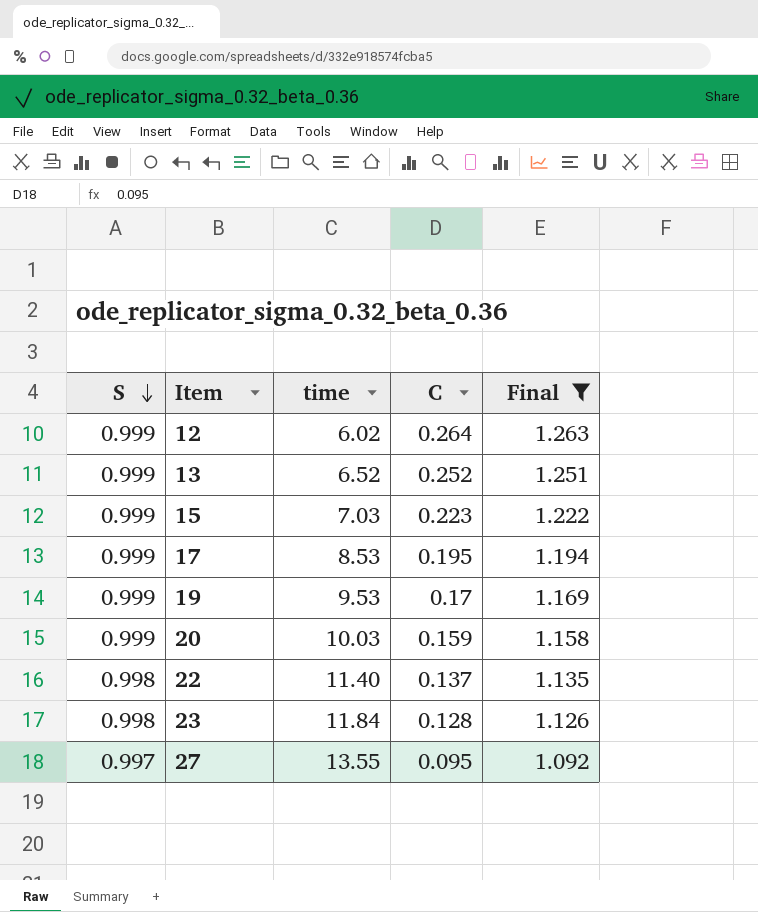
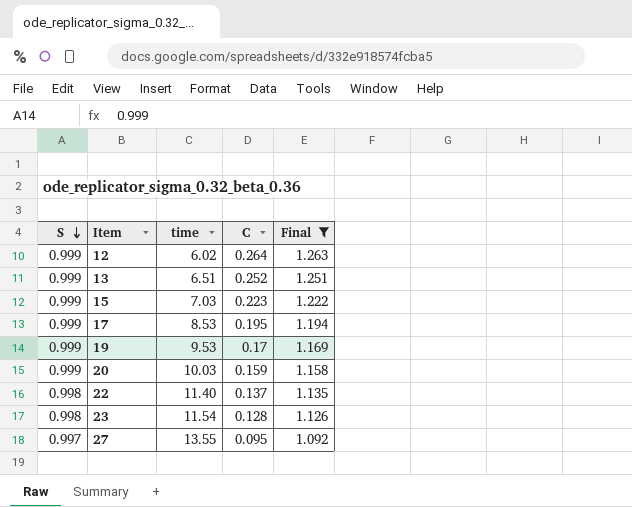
13 | time: 6.52 -> 6.51
23 | time: 11.84 -> 11.54

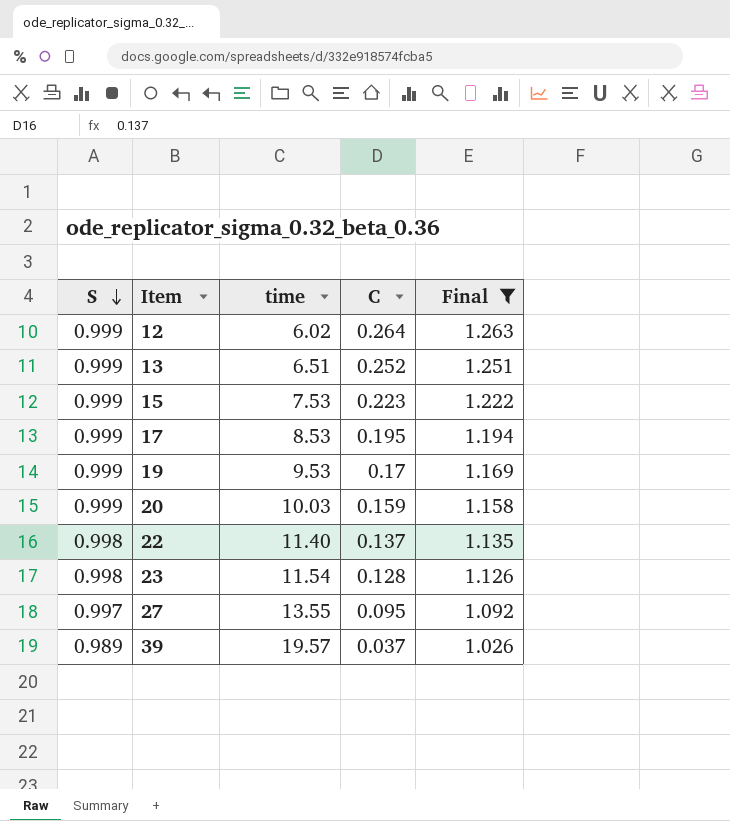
15 | time: 7.03 -> 7.53
row 39: none -> 0.989 | 19.57 | 0.037 | 1.026

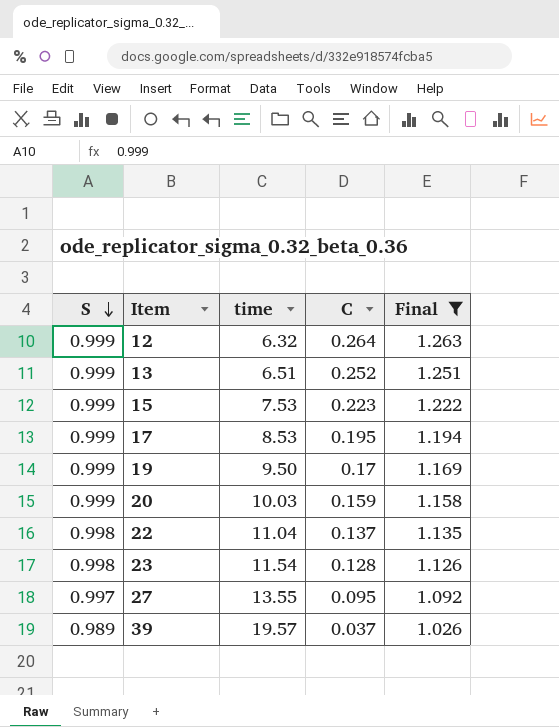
12 | time: 6.02 -> 6.32
19 | time: 9.53 -> 9.50
22 | time: 11.40 -> 11.04

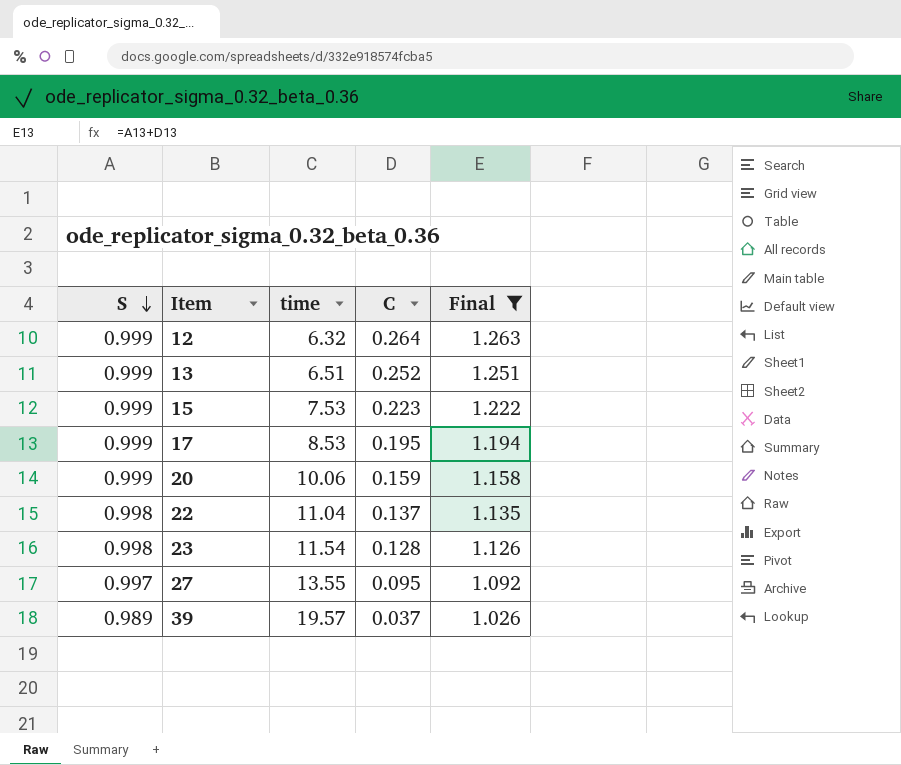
row 19: 0.999 | 9.50 | 0.17 | 1.169 -> none
20 | time: 10.03 -> 10.06

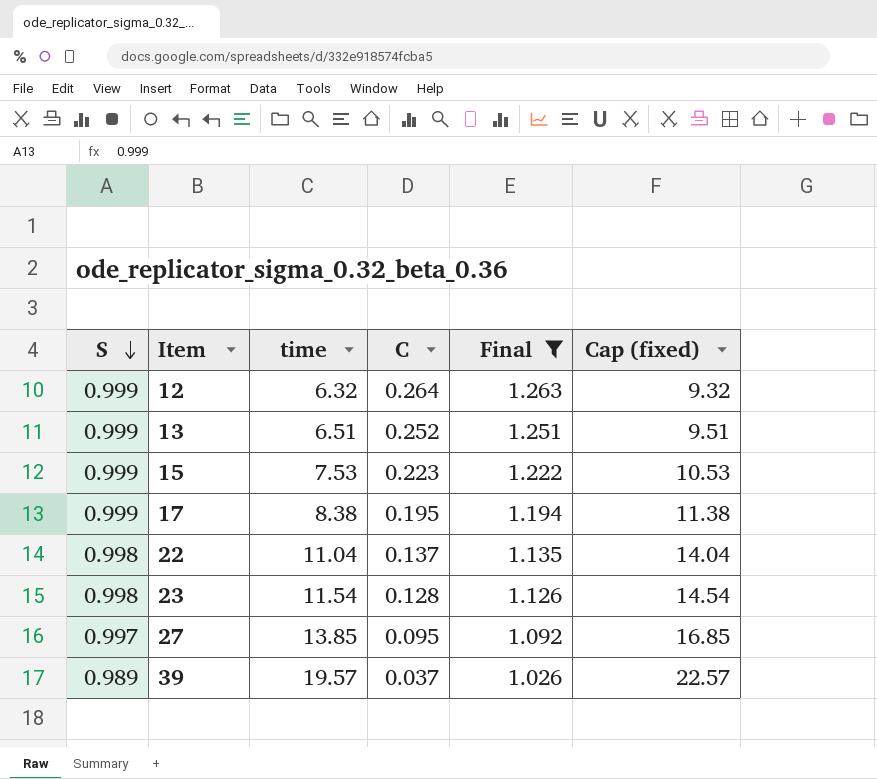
column Cap (fixed) | formula: none -> [time] + 3
row 20: 0.999 | 10.06 | 0.159 | 1.158 -> none
17 | time: 8.53 -> 8.38
27 | time: 13.55 -> 13.85

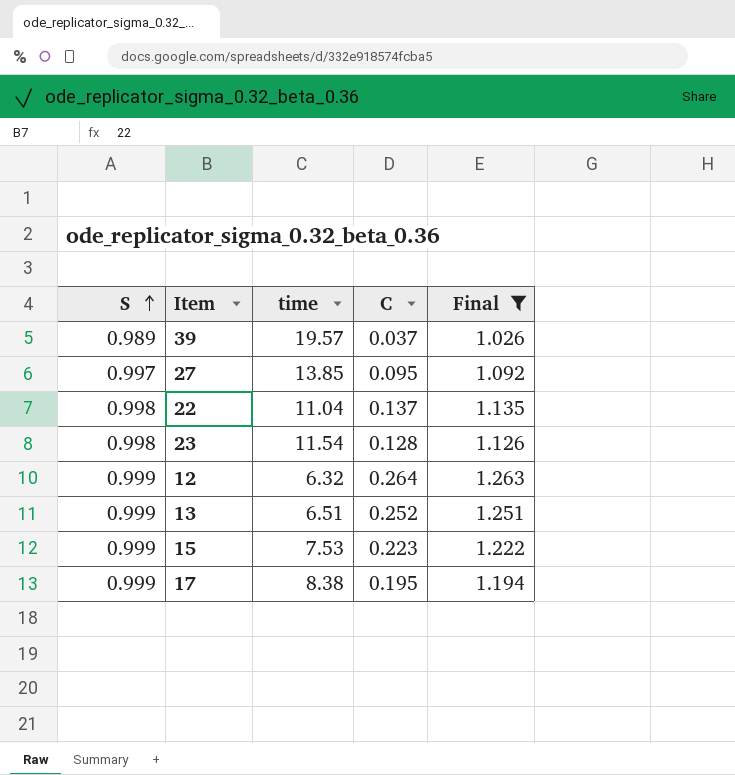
row order: S descending -> S ascending
column Cap (fixed) | formula: [time] + 3 -> none

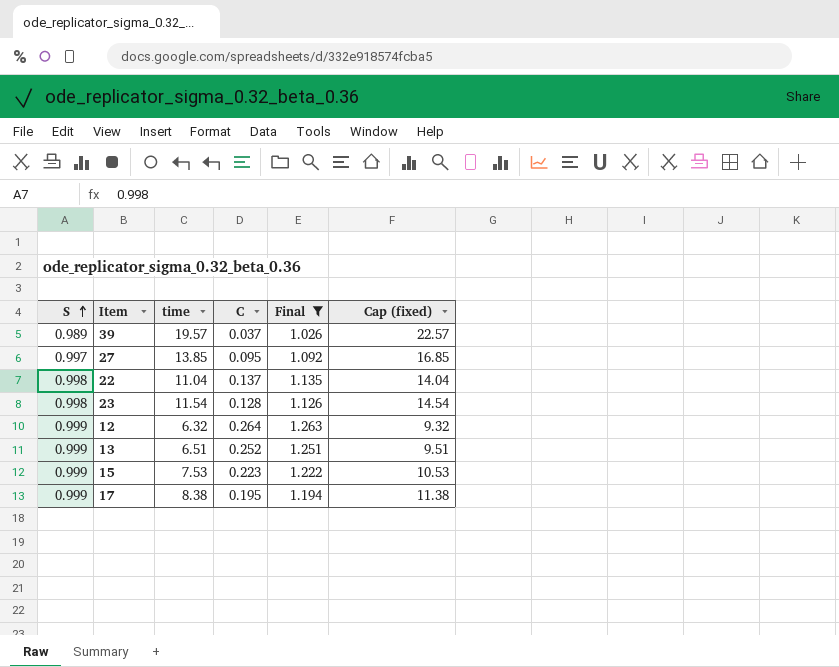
column Cap (fixed) | formula: none -> [time] + 3

